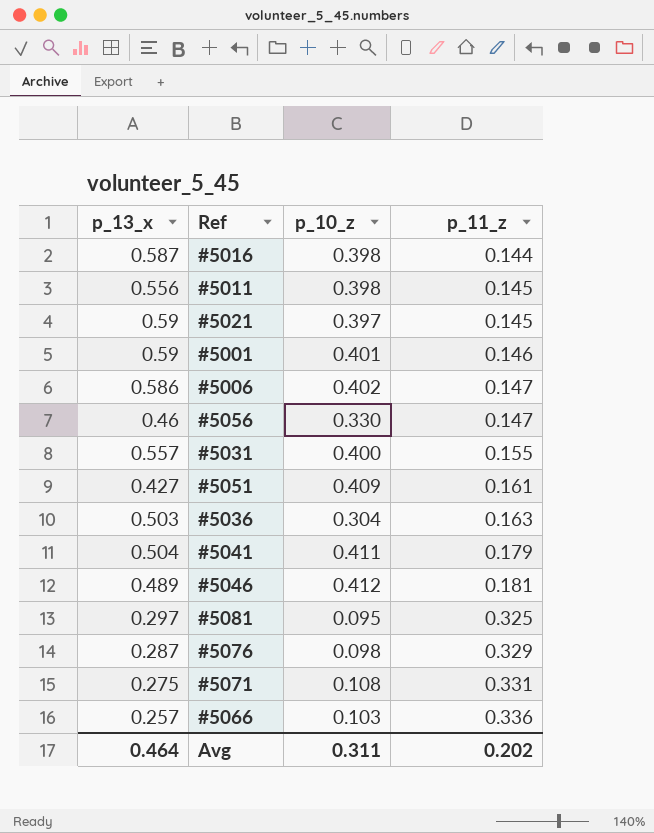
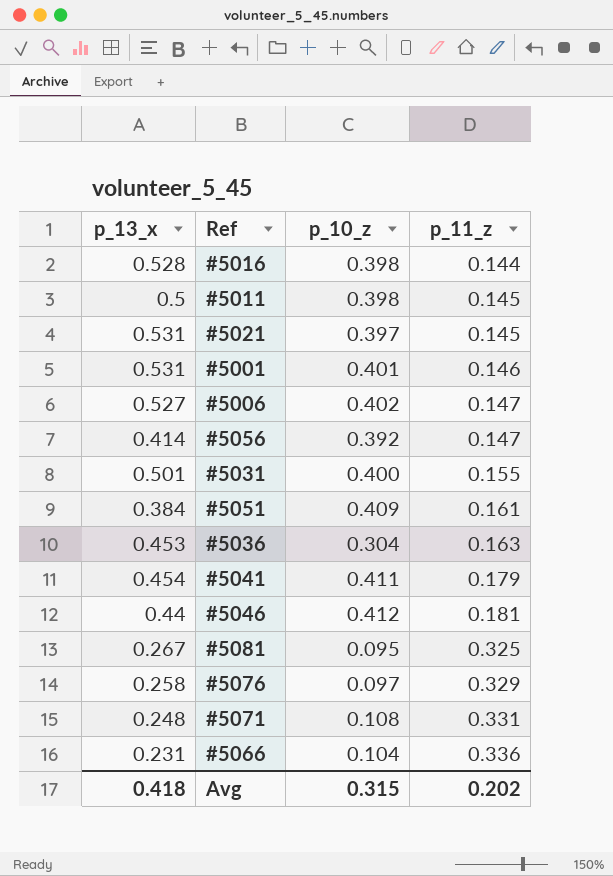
#5016 | p_13_x: 0.587 -> 0.528
#5011 | p_13_x: 0.556 -> 0.5
#5021 | p_13_x: 0.59 -> 0.531
#5001 | p_13_x: 0.59 -> 0.531
#5006 | p_13_x: 0.586 -> 0.527
#5056 | p_13_x: 0.46 -> 0.414
#5056 | p_10_z: 0.330 -> 0.392
#5031 | p_13_x: 0.557 -> 0.501
#5051 | p_13_x: 0.427 -> 0.384
#5036 | p_13_x: 0.503 -> 0.453
#5041 | p_13_x: 0.504 -> 0.454
#5046 | p_13_x: 0.489 -> 0.44
#5081 | p_13_x: 0.297 -> 0.267
#5076 | p_13_x: 0.287 -> 0.258
#5076 | p_10_z: 0.098 -> 0.097
#5071 | p_13_x: 0.275 -> 0.248
#5066 | p_13_x: 0.257 -> 0.231
#5066 | p_10_z: 0.103 -> 0.104
Avg | p_13_x: 0.464 -> 0.418
Avg | p_10_z: 0.311 -> 0.315

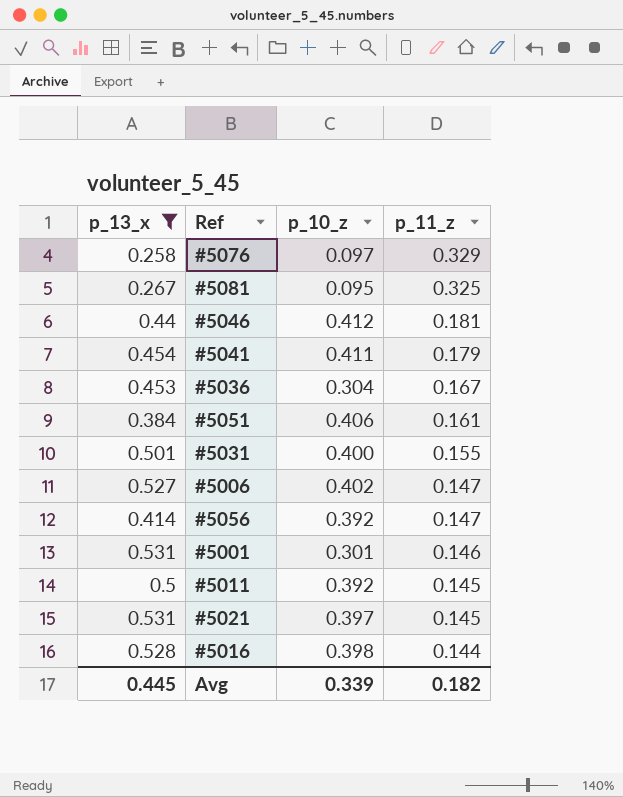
filter: none -> p_13_x >= 0.258
row order: p_11_z ascending -> p_11_z descending
#5036 | p_11_z: 0.163 -> 0.167
#5051 | p_10_z: 0.409 -> 0.406
#5001 | p_10_z: 0.401 -> 0.301
#5011 | p_10_z: 0.398 -> 0.392
Avg | p_13_x: 0.418 -> 0.445
Avg | p_10_z: 0.315 -> 0.339
Avg | p_11_z: 0.202 -> 0.182

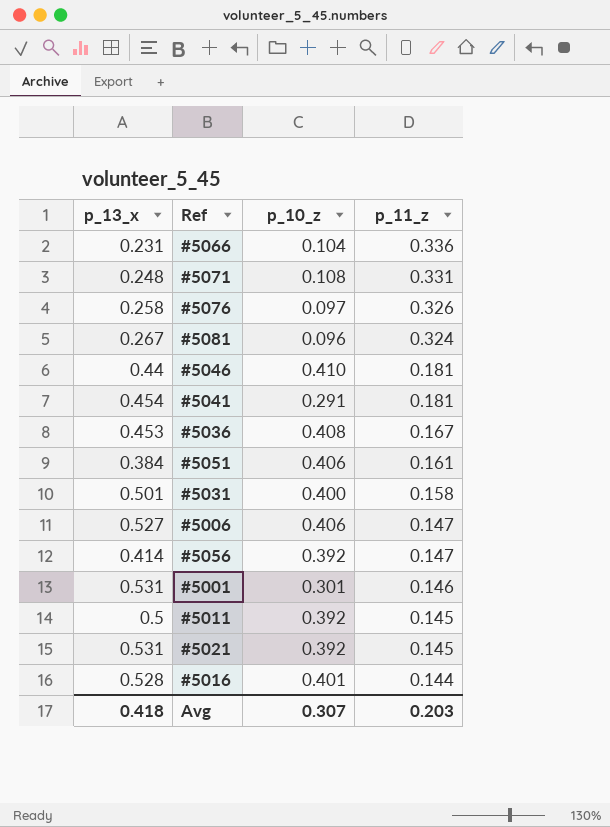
filter: p_13_x >= 0.258 -> none
#5076 | p_11_z: 0.329 -> 0.326
#5081 | p_10_z: 0.095 -> 0.096
#5081 | p_11_z: 0.325 -> 0.324
#5046 | p_10_z: 0.412 -> 0.410
#5041 | p_10_z: 0.411 -> 0.291
#5041 | p_11_z: 0.179 -> 0.181
#5036 | p_10_z: 0.304 -> 0.408
#5031 | p_11_z: 0.155 -> 0.158
#5006 | p_10_z: 0.402 -> 0.406
#5021 | p_10_z: 0.397 -> 0.392
#5016 | p_10_z: 0.398 -> 0.401
Avg | p_13_x: 0.445 -> 0.418
Avg | p_10_z: 0.339 -> 0.307
Avg | p_11_z: 0.182 -> 0.203

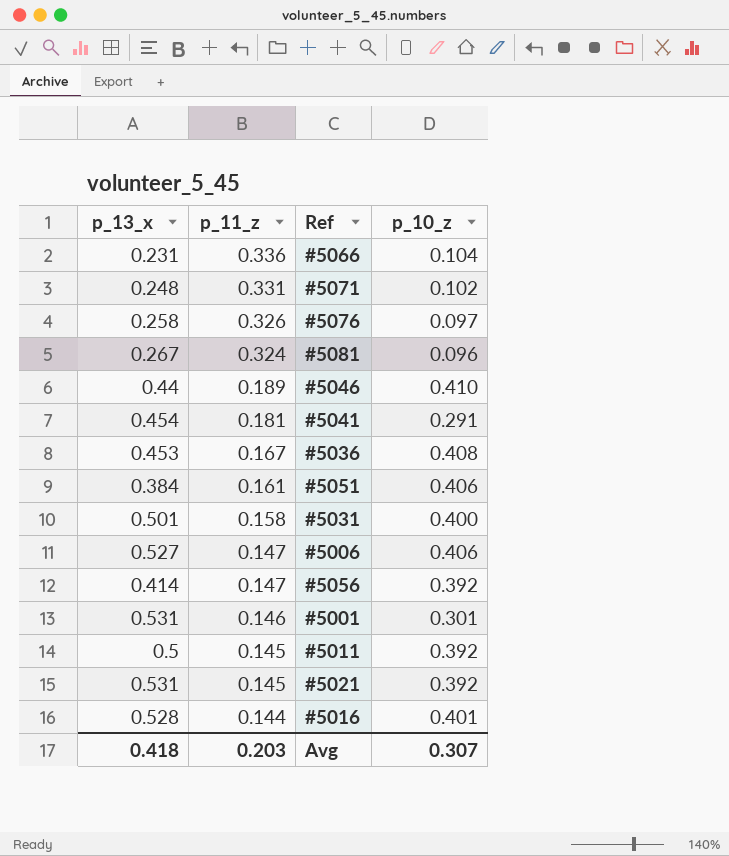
column p_11_z | position: 4 -> 2
#5071 | p_10_z: 0.108 -> 0.102
#5046 | p_11_z: 0.181 -> 0.189

